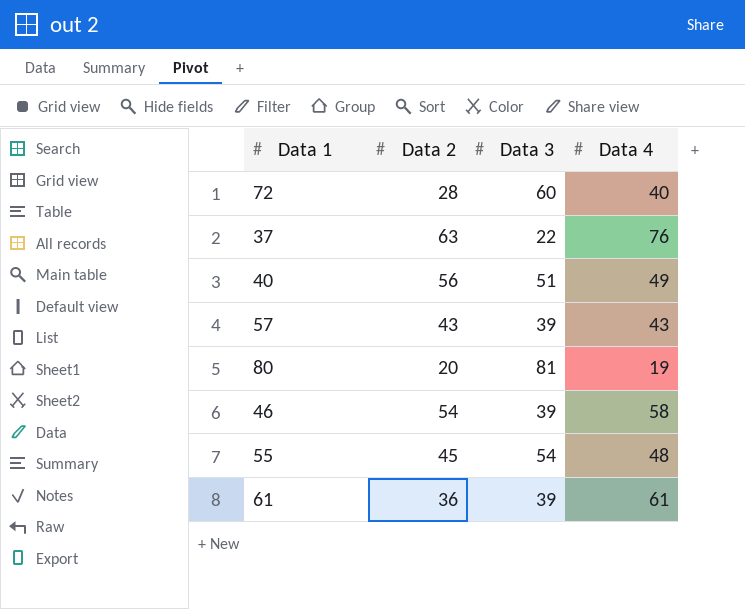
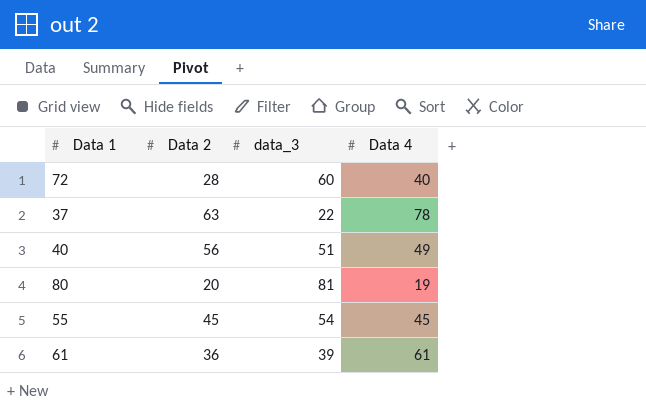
column name: Data 3 -> data_3
row 57: 43 | 39 | 43 -> none
row 46: 54 | 39 | 58 -> none
37 | Data 4: 76 -> 78
55 | Data 4: 48 -> 45

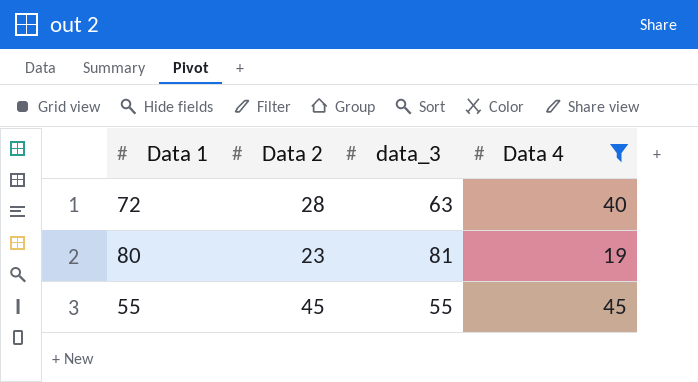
filter: none -> Data 4 <= 45
72 | data_3: 60 -> 63
80 | Data 2: 20 -> 23
55 | data_3: 54 -> 55

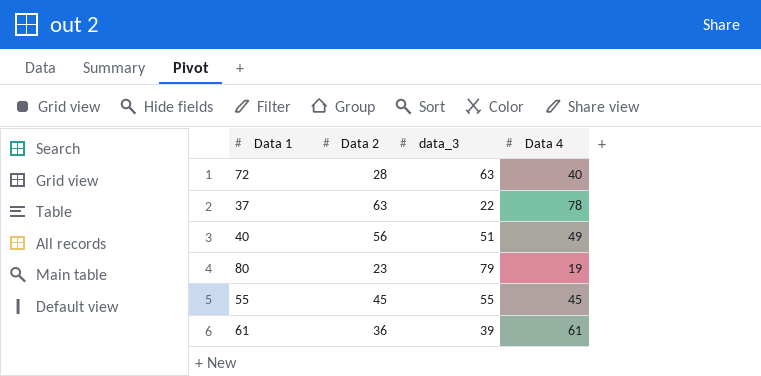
filter: Data 4 <= 45 -> none
80 | data_3: 81 -> 79

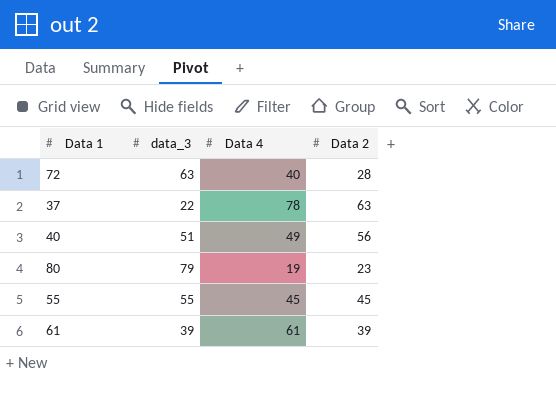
column Data 2 | position: 2 -> 4
61 | Data 2: 36 -> 39

